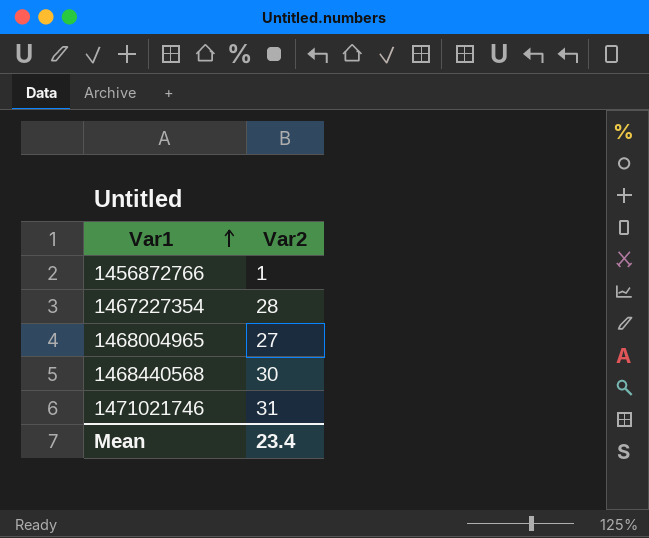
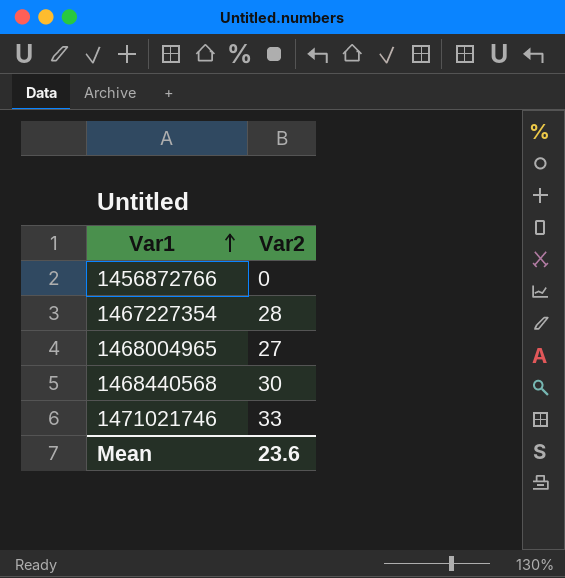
1456872766 | Var2: 1 -> 0
1471021746 | Var2: 31 -> 33
Mean | Var2: 23.4 -> 23.6

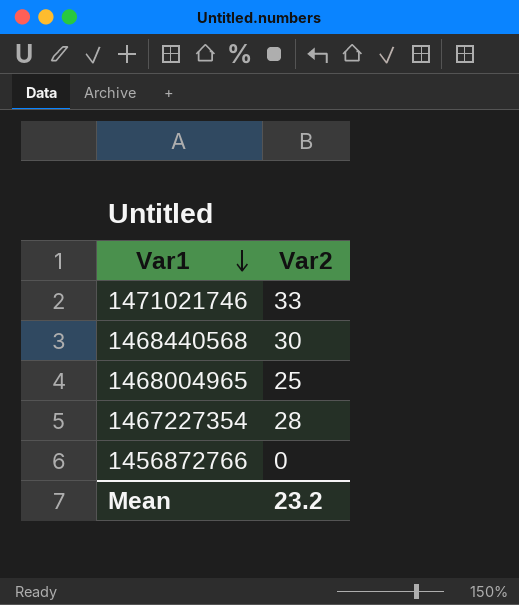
row order: Var1 ascending -> Var1 descending
1468004965 | Var2: 27 -> 25
Mean | Var2: 23.6 -> 23.2

